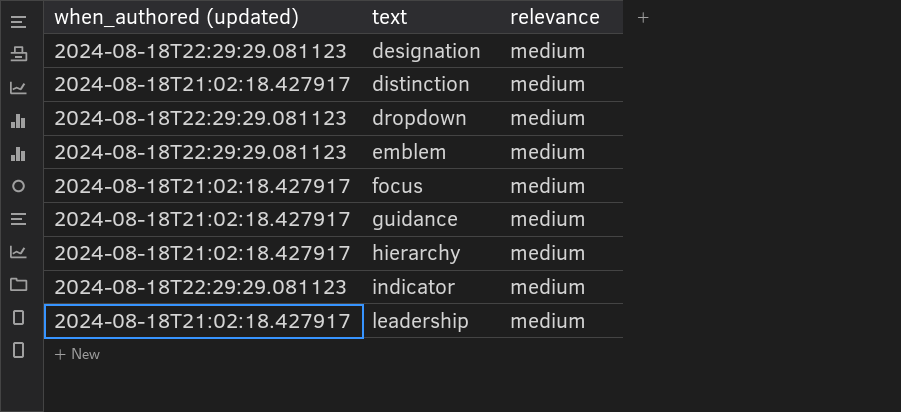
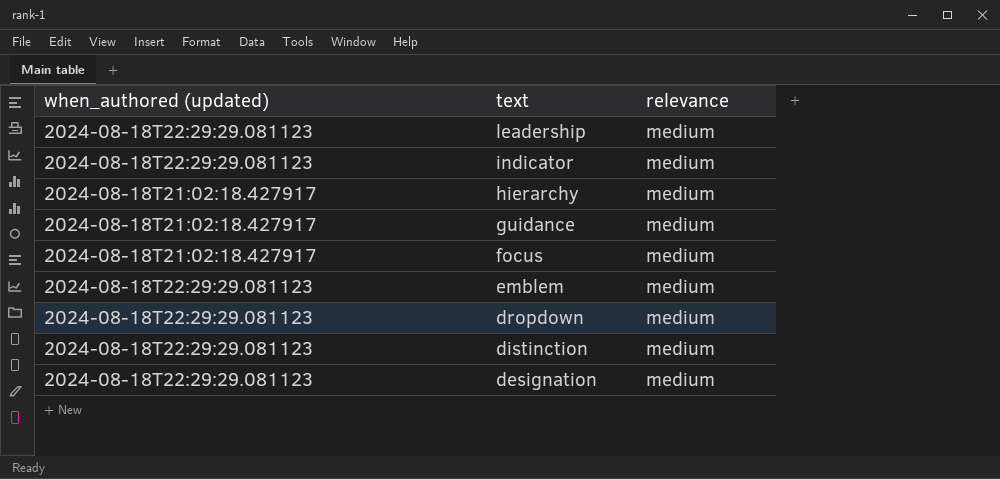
row order: text ascending -> text descending
leadership | when_authored (updated): 2024-08-18T21:02:18.427917 -> 2024-08-18T22:29:29.081123
distinction | when_authored (updated): 2024-08-18T21:02:18.427917 -> 2024-08-18T22:29:29.081123

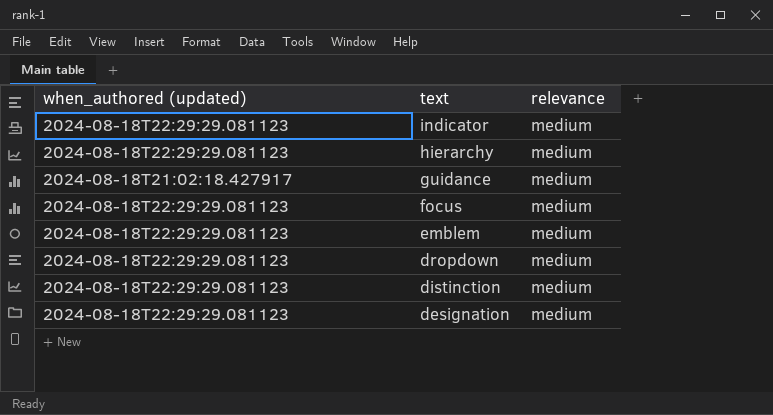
row leadership: 2024-08-18T22:29:29.081123 | medium -> none
hierarchy | when_authored (updated): 2024-08-18T21:02:18.427917 -> 2024-08-18T22:29:29.081123
focus | when_authored (updated): 2024-08-18T21:02:18.427917 -> 2024-08-18T22:29:29.081123

